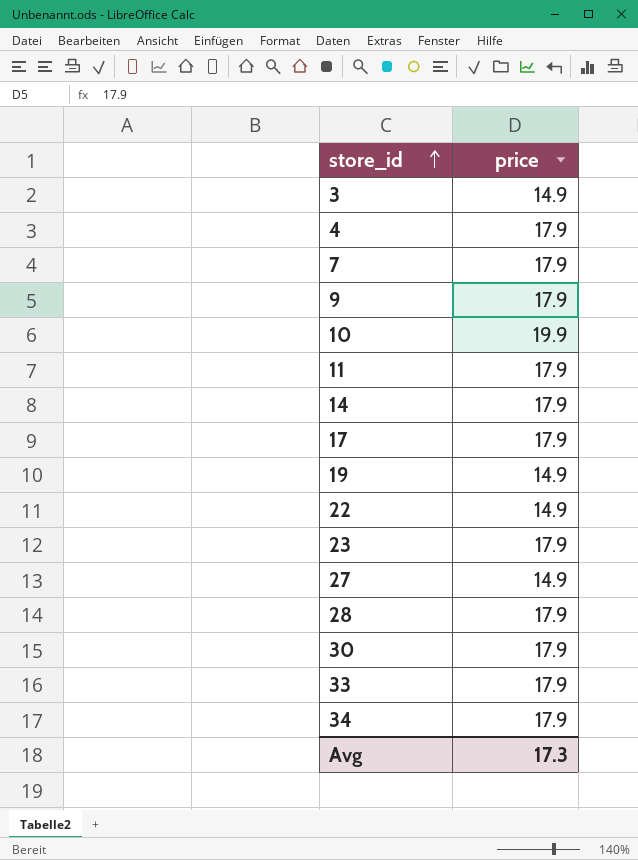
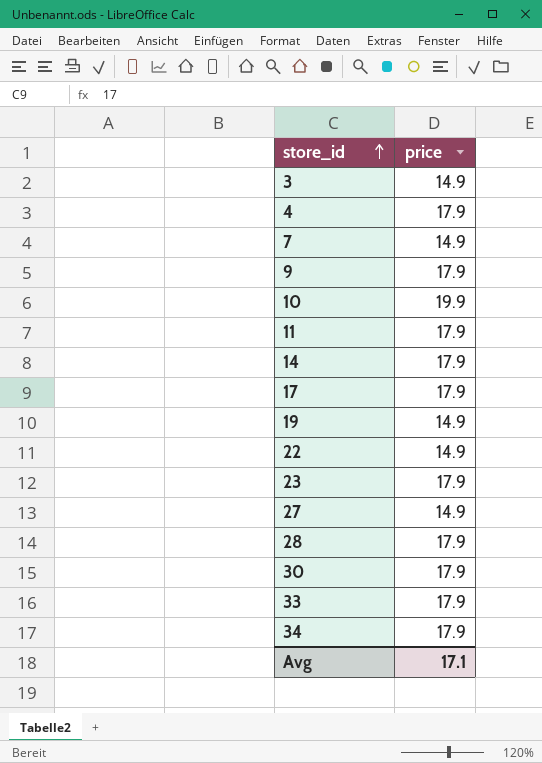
7 | price: 17.9 -> 14.9
Avg | price: 17.3 -> 17.1

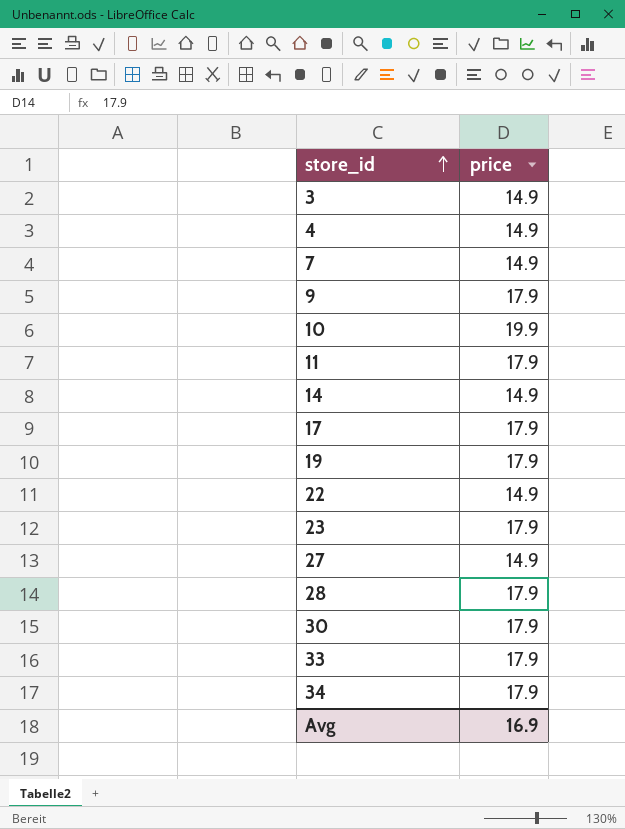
4 | price: 17.9 -> 14.9
14 | price: 17.9 -> 14.9
19 | price: 14.9 -> 17.9
Avg | price: 17.1 -> 16.9

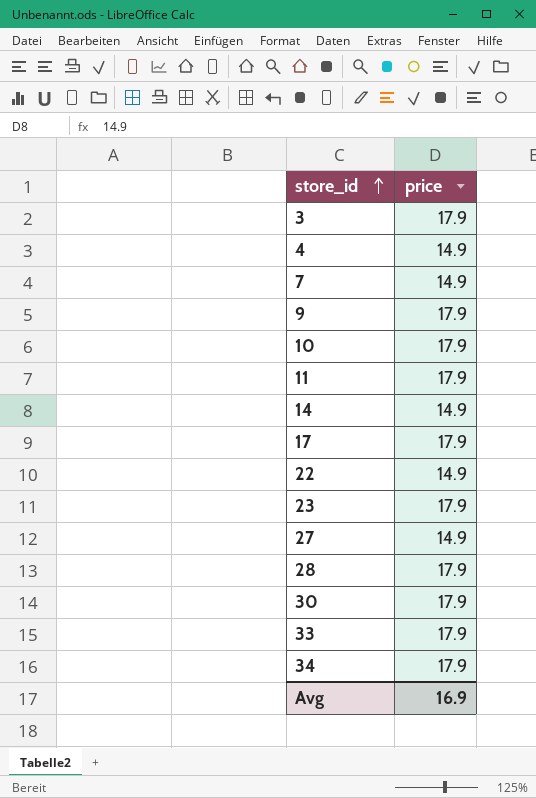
row 19: 17.9 -> none
3 | price: 14.9 -> 17.9
10 | price: 19.9 -> 17.9

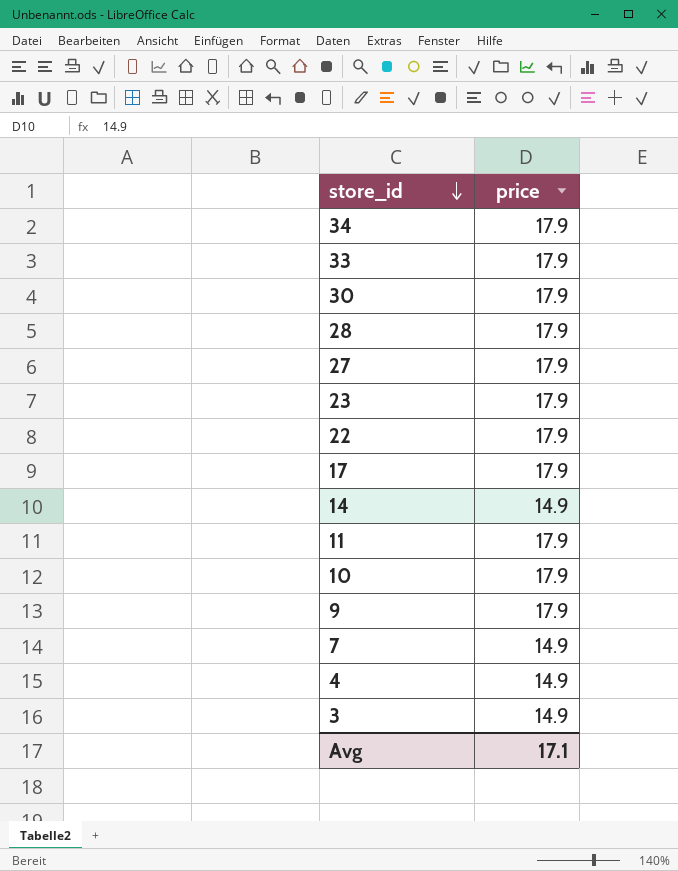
row order: store_id ascending -> store_id descending
27 | price: 14.9 -> 17.9
22 | price: 14.9 -> 17.9
3 | price: 17.9 -> 14.9
Avg | price: 16.9 -> 17.1

